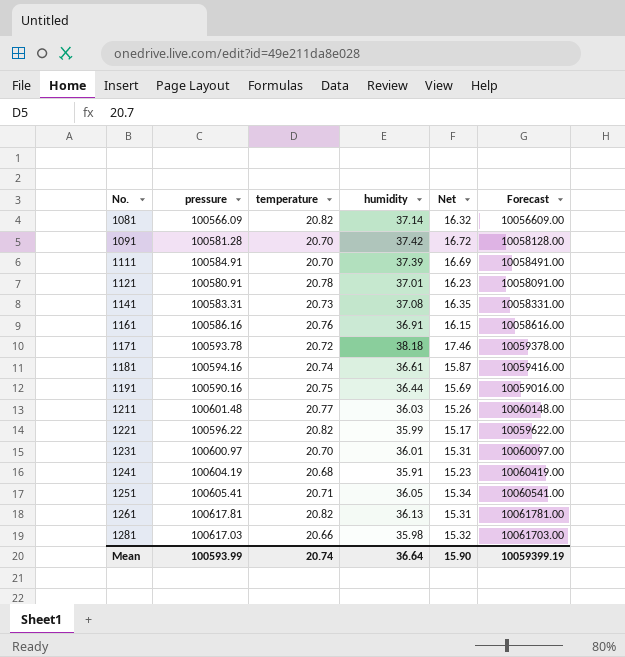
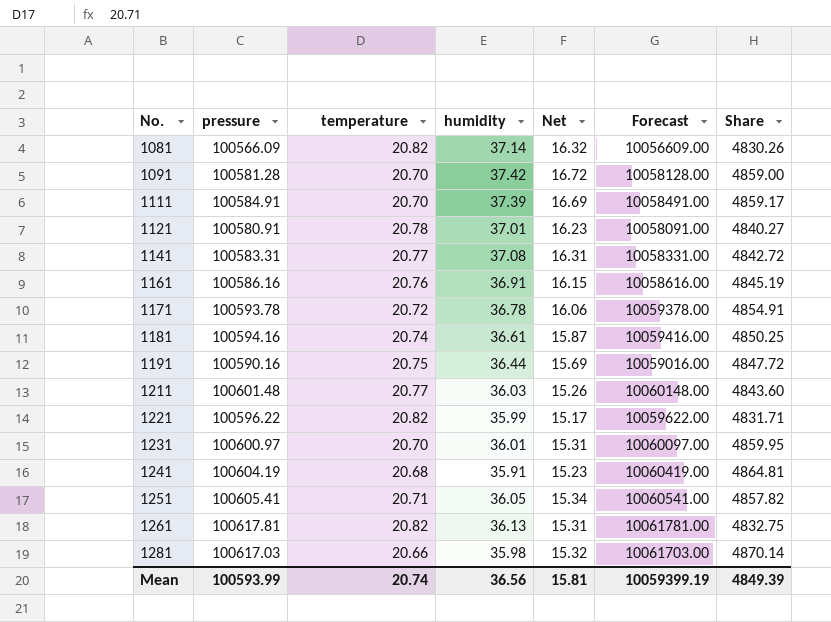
column Share | formula: none -> [pressure] / [temperature]
1141 | temperature: 20.73 -> 20.77
1141 | Net: 16.35 -> 16.31
1171 | humidity: 38.18 -> 36.78
1171 | Net: 17.46 -> 16.06
Mean | humidity: 36.64 -> 36.56
Mean | Net: 15.90 -> 15.81

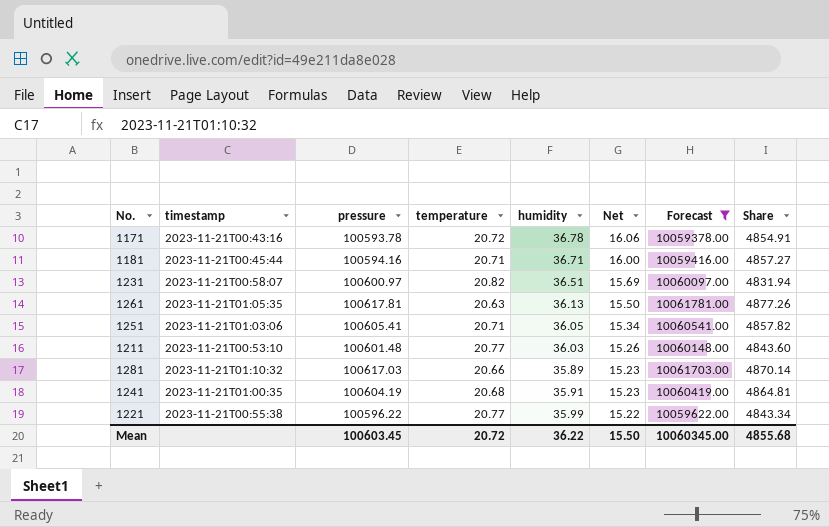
filter: none -> Forecast >= 10059378.00
row order: No. ascending -> Net descending
column timestamp | position: none -> 2
1181 | temperature: 20.74 -> 20.71
1181 | humidity: 36.61 -> 36.71
1181 | Net: 15.87 -> 16.00
1181 | Share: 4850.25 -> 4857.27
1231 | temperature: 20.70 -> 20.82
1231 | humidity: 36.01 -> 36.51
1231 | Net: 15.31 -> 15.69
1231 | Share: 4859.95 -> 4831.94
1261 | temperature: 20.82 -> 20.63
1261 | Net: 15.31 -> 15.50
1261 | Share: 4832.75 -> 4877.26
1281 | humidity: 35.98 -> 35.89
1281 | Net: 15.32 -> 15.23
1221 | temperature: 20.82 -> 20.77
1221 | Net: 15.17 -> 15.22
1221 | Share: 4831.71 -> 4843.34
Mean | pressure: 100593.99 -> 100603.45
Mean | temperature: 20.74 -> 20.72
Mean | humidity: 36.56 -> 36.22
Mean | Net: 15.81 -> 15.50
Mean | Forecast: 10059399.19 -> 10060345.00
Mean | Share: 4849.39 -> 4855.68

